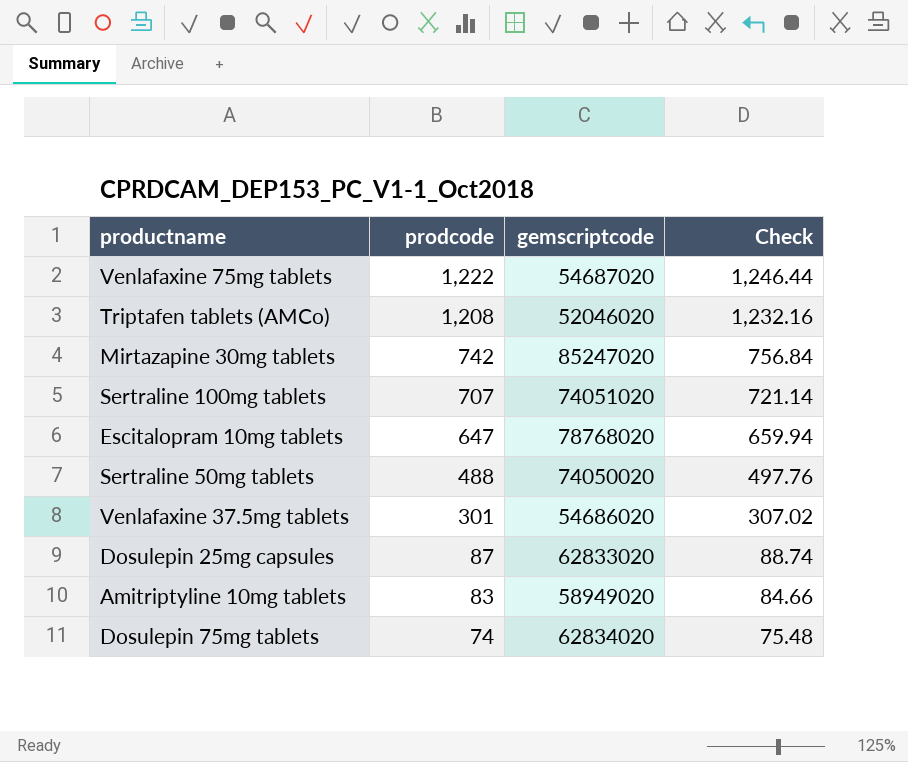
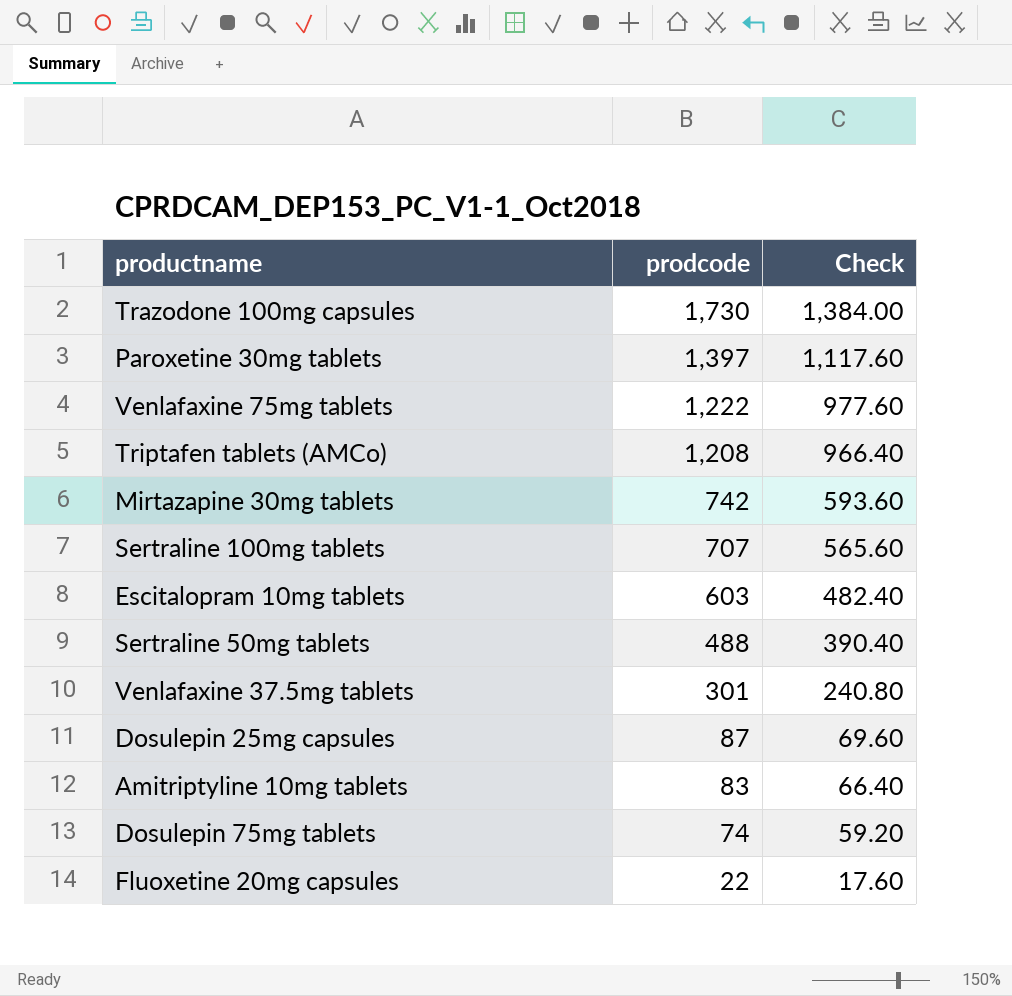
column gemscriptcode | position: 3 -> none
column Check | formula: [prodcode] * 1.02 -> [prodcode] * 0.8
row Trazodone 100mg capsules: none -> 1,730 | 1,384.00
row Paroxetine 30mg tablets: none -> 1,397 | 1,117.60
Escitalopram 10mg tablets | prodcode: 647 -> 603
row Fluoxetine 20mg capsules: none -> 22 | 17.60

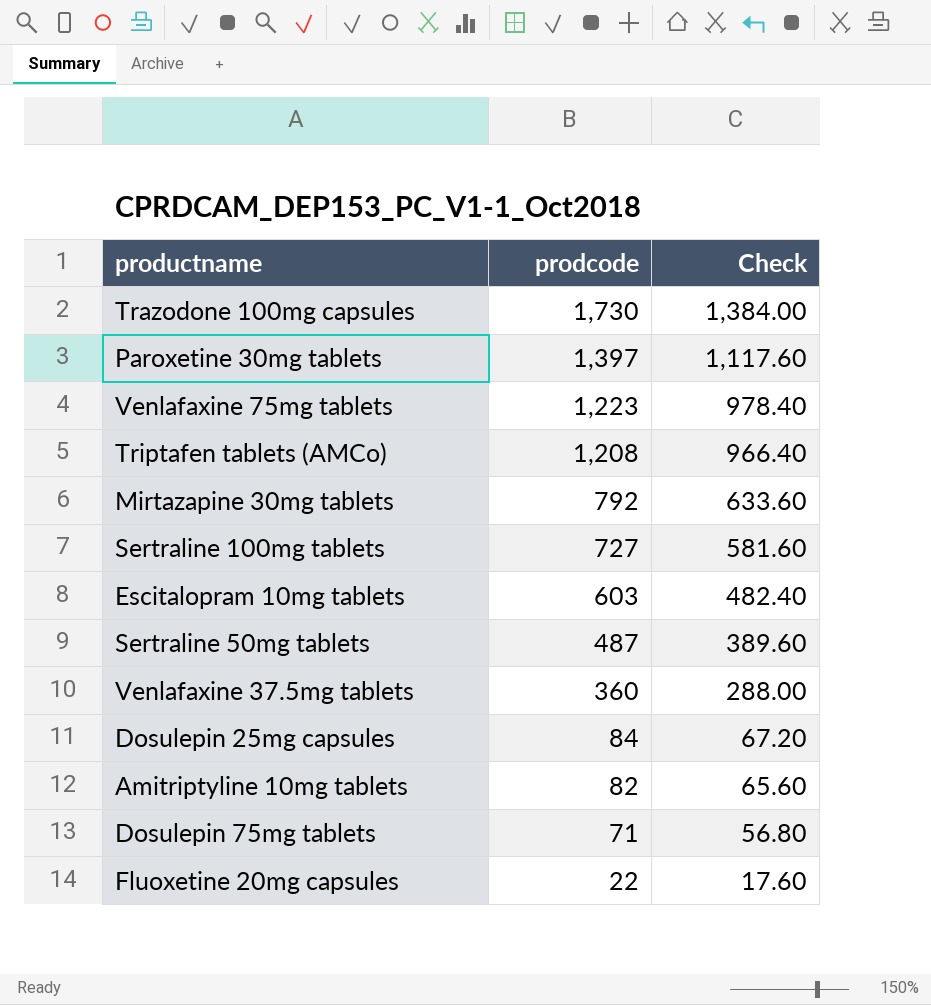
Venlafaxine 75mg tablets | prodcode: 1,222 -> 1,223
Venlafaxine 75mg tablets | Check: 977.60 -> 978.40
Mirtazapine 30mg tablets | prodcode: 742 -> 792
Mirtazapine 30mg tablets | Check: 593.60 -> 633.60
Sertraline 100mg tablets | prodcode: 707 -> 727
Sertraline 100mg tablets | Check: 565.60 -> 581.60
Sertraline 50mg tablets | prodcode: 488 -> 487
Sertraline 50mg tablets | Check: 390.40 -> 389.60
Venlafaxine 37.5mg tablets | prodcode: 301 -> 360
Venlafaxine 37.5mg tablets | Check: 240.80 -> 288.00
Dosulepin 25mg capsules | prodcode: 87 -> 84
Dosulepin 25mg capsules | Check: 69.60 -> 67.20
Amitriptyline 10mg tablets | prodcode: 83 -> 82
Amitriptyline 10mg tablets | Check: 66.40 -> 65.60
Dosulepin 75mg tablets | prodcode: 74 -> 71
Dosulepin 75mg tablets | Check: 59.20 -> 56.80

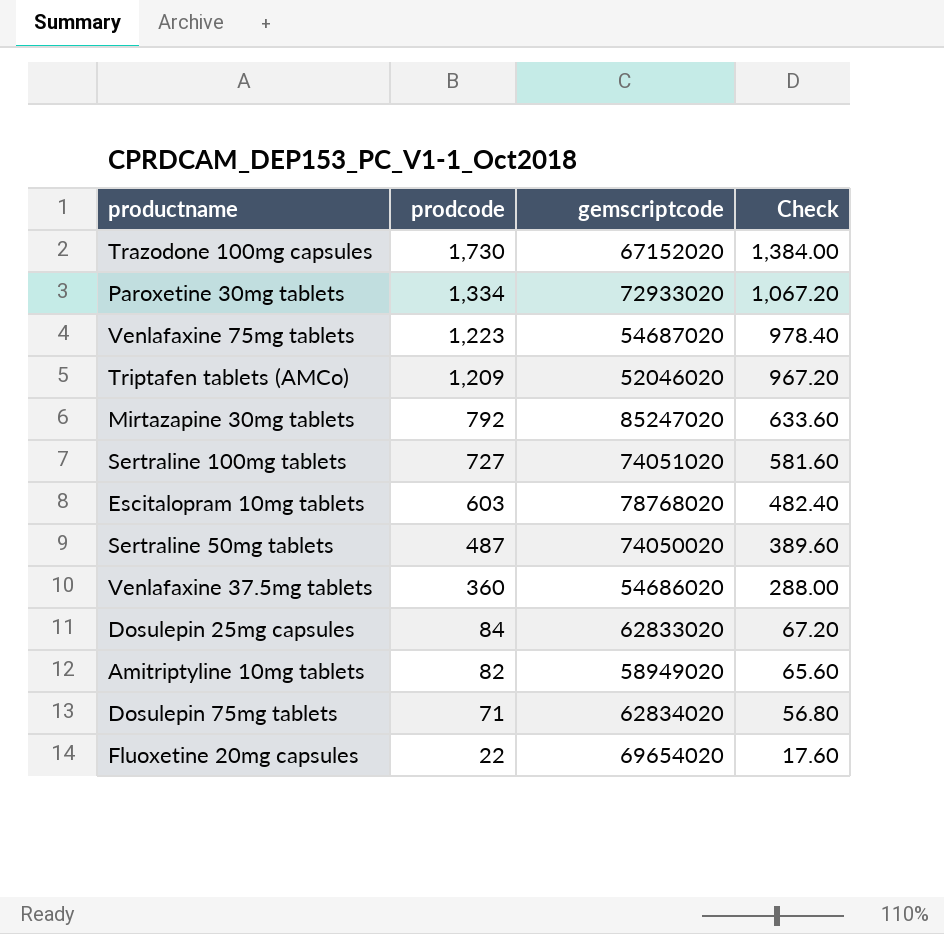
column gemscriptcode | position: none -> 3
Paroxetine 30mg tablets | prodcode: 1,397 -> 1,334
Paroxetine 30mg tablets | Check: 1,117.60 -> 1,067.20
Triptafen tablets (AMCo) | prodcode: 1,208 -> 1,209
Triptafen tablets (AMCo) | Check: 966.40 -> 967.20

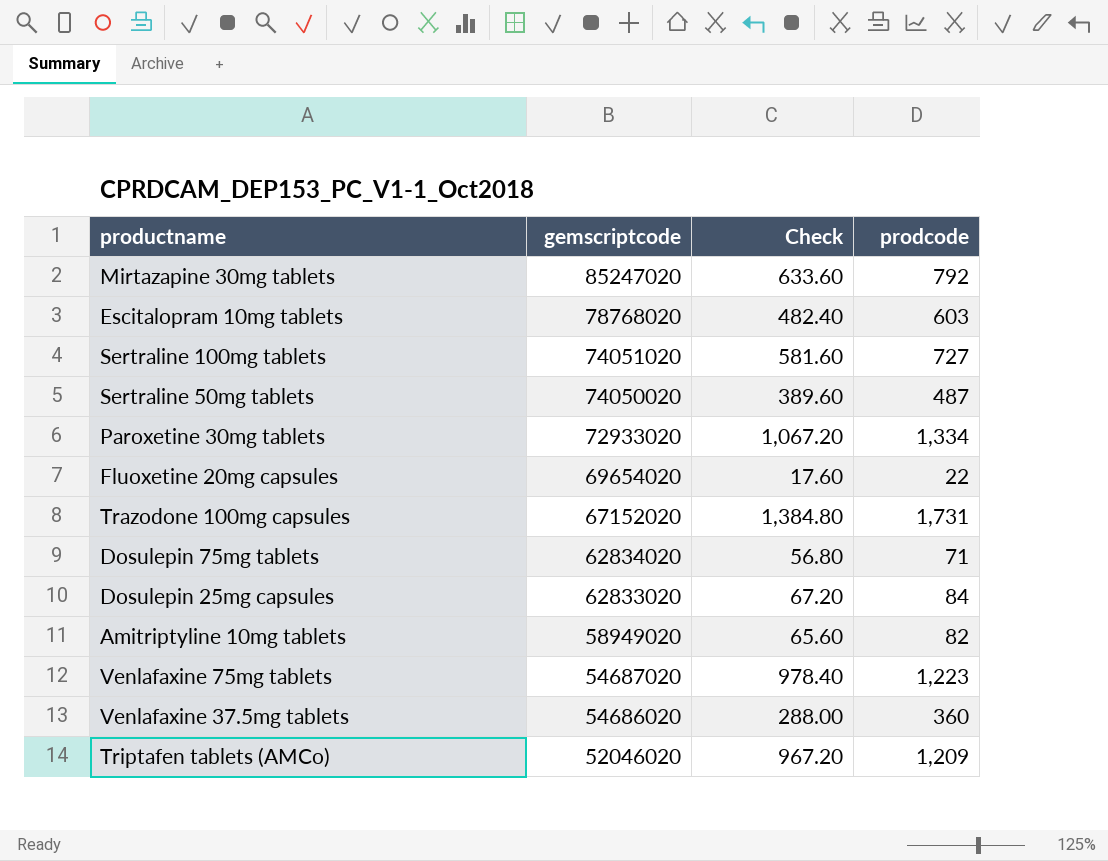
row order: prodcode descending -> gemscriptcode descending
column prodcode | position: 2 -> 4
Trazodone 100mg capsules | Check: 1,384.00 -> 1,384.80
Trazodone 100mg capsules | prodcode: 1,730 -> 1,731

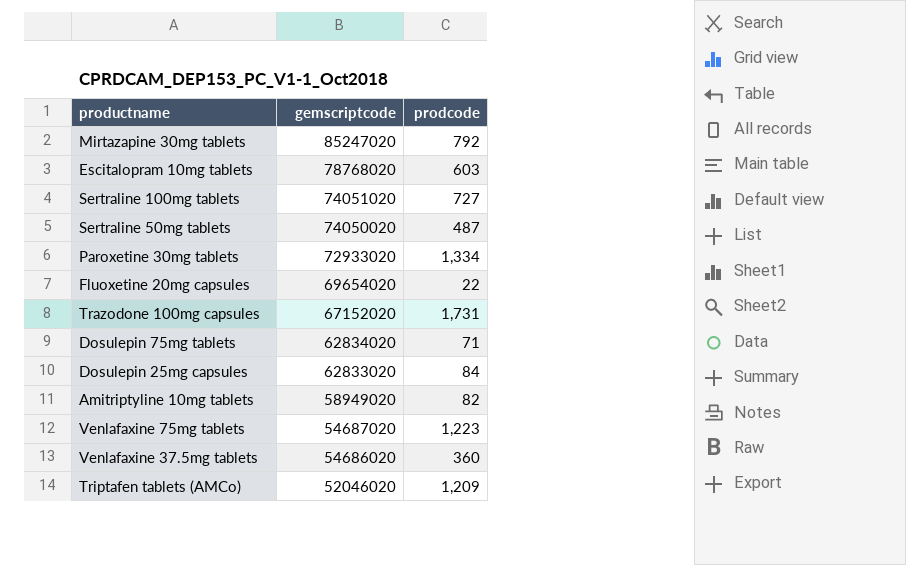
column Check | formula: [prodcode] * 0.8 -> none

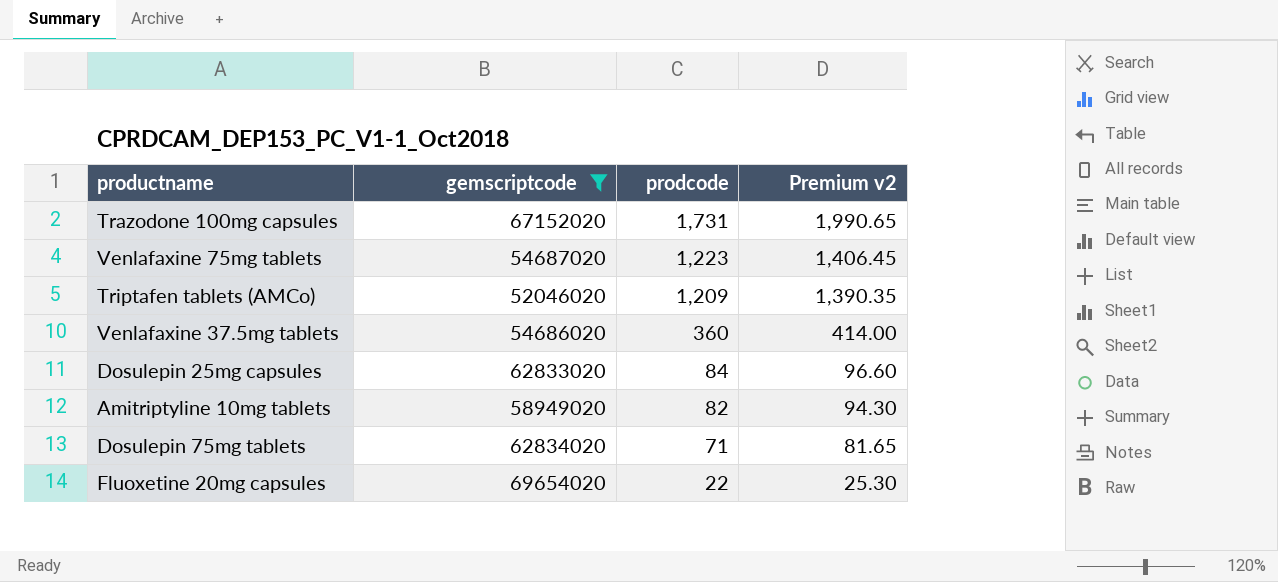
filter: none -> gemscriptcode <= 69654020
row order: gemscriptcode descending -> prodcode descending
column Premium v2 | formula: none -> [prodcode] * 1.15

